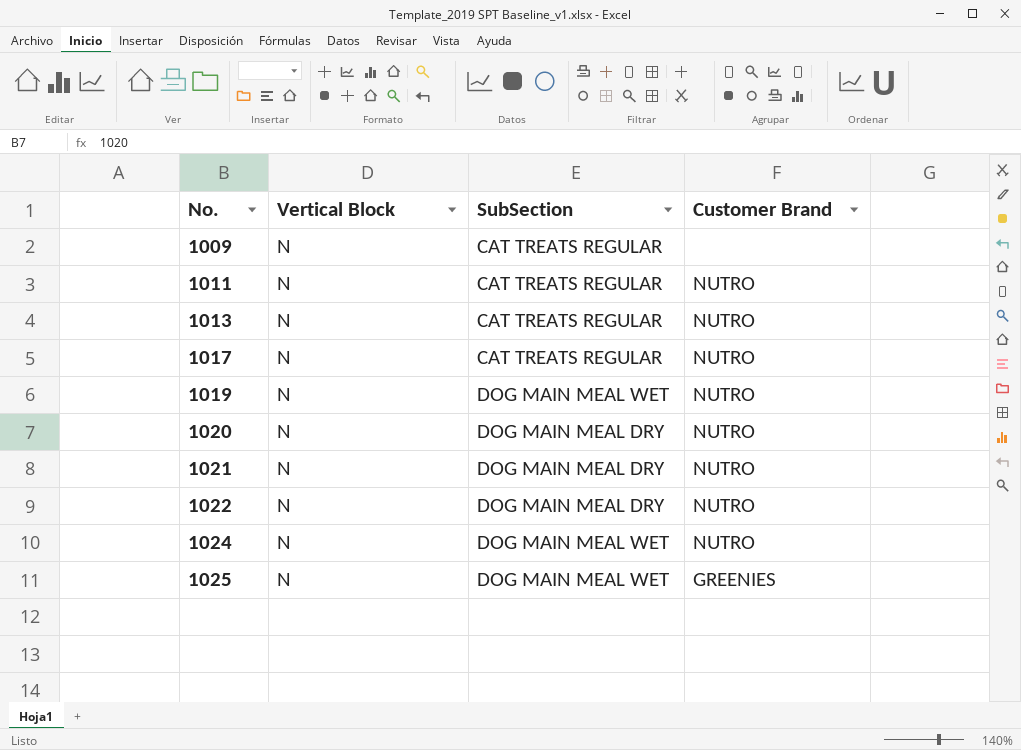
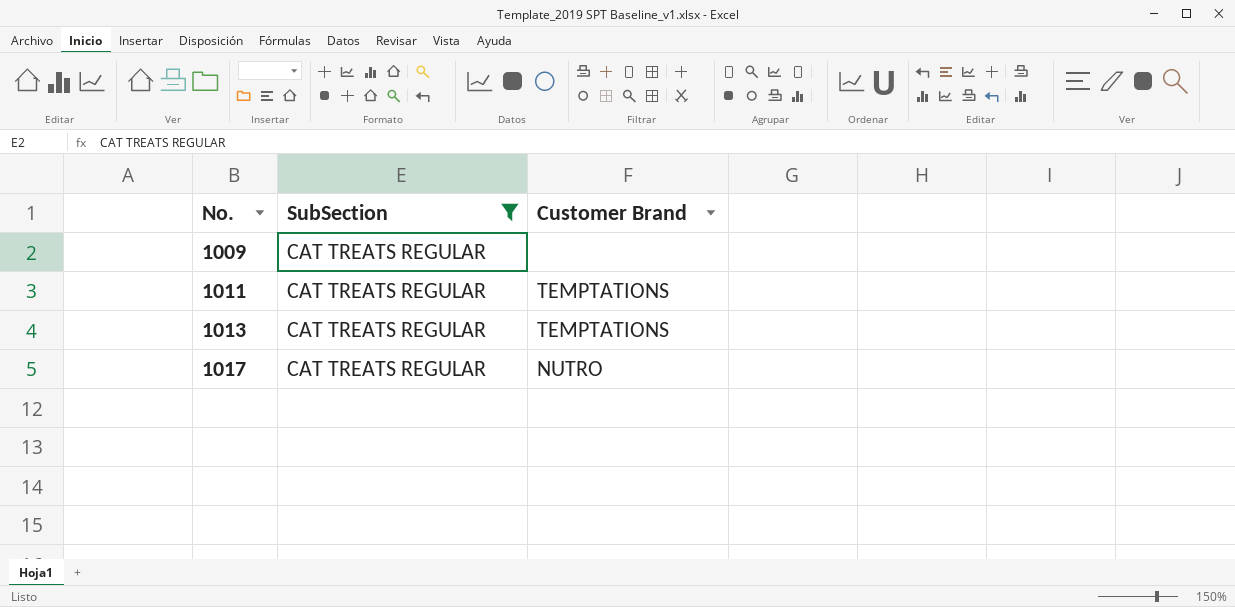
filter: none -> SubSection = CAT TREATS REGULAR
column Vertical Block | position: 2 -> none
1011 | Customer Brand: NUTRO -> TEMPTATIONS
1013 | Customer Brand: NUTRO -> TEMPTATIONS

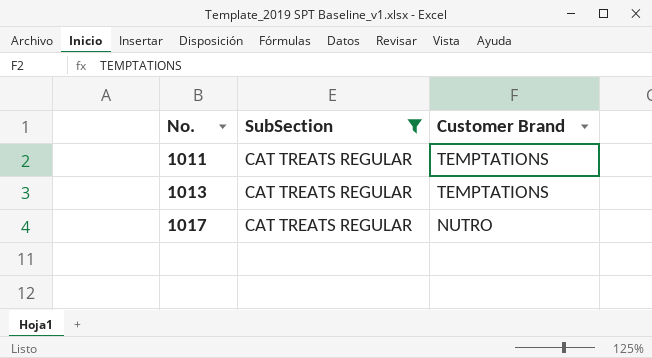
row 1009: CAT TREATS REGULAR | none -> none

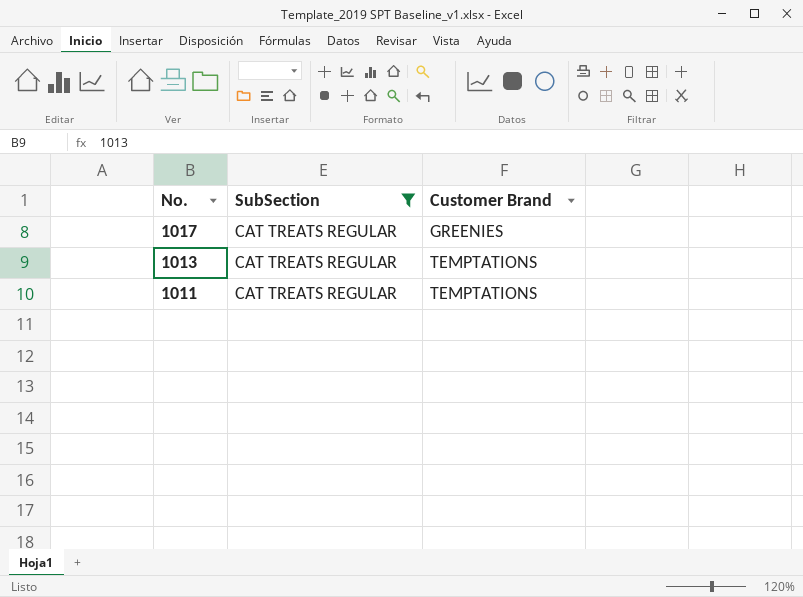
row order: No. ascending -> No. descending
1017 | Customer Brand: NUTRO -> GREENIES

